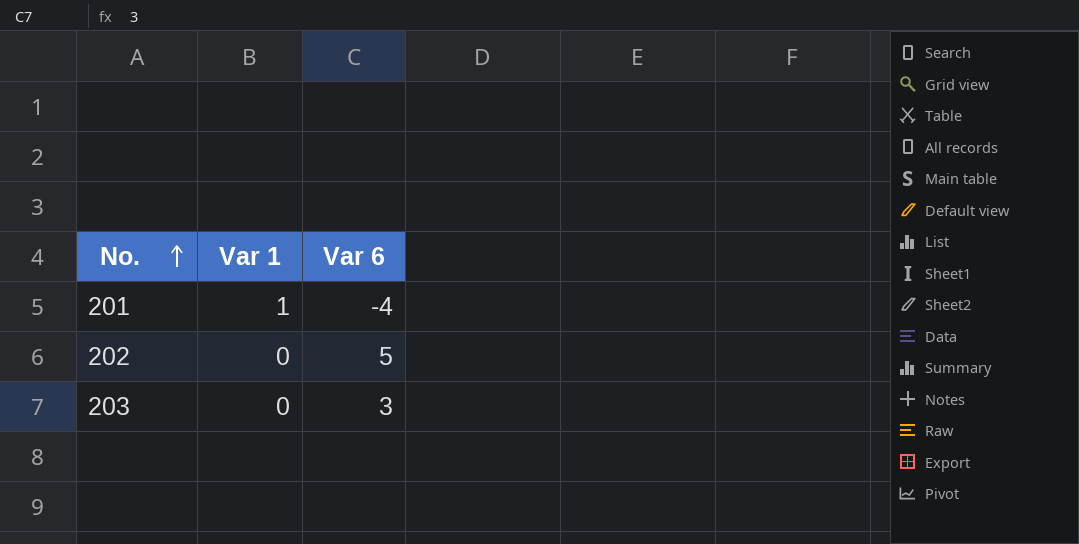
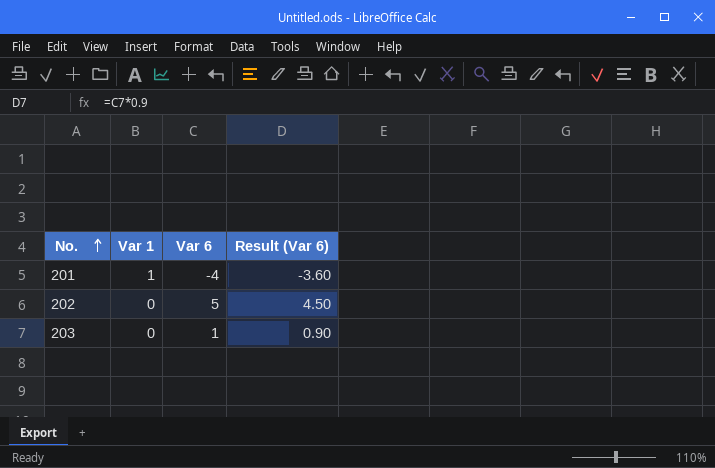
column Result (Var 6) | formula: none -> [Var 6] * 0.9
203 | Var 6: 3 -> 1

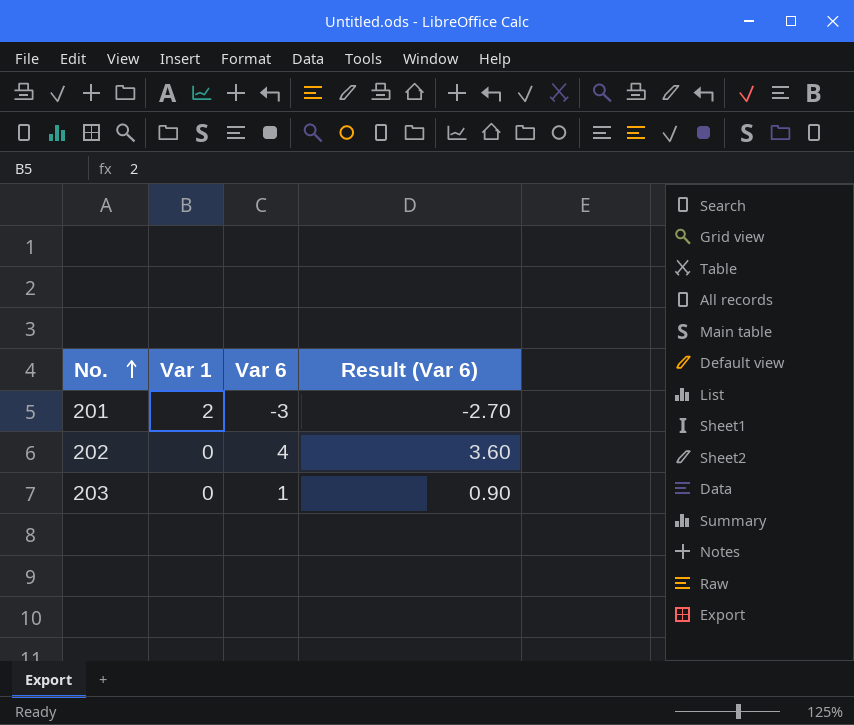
201 | Var 1: 1 -> 2
201 | Var 6: -4 -> -3
201 | Result (Var 6): -3.60 -> -2.70
202 | Var 6: 5 -> 4
202 | Result (Var 6): 4.50 -> 3.60

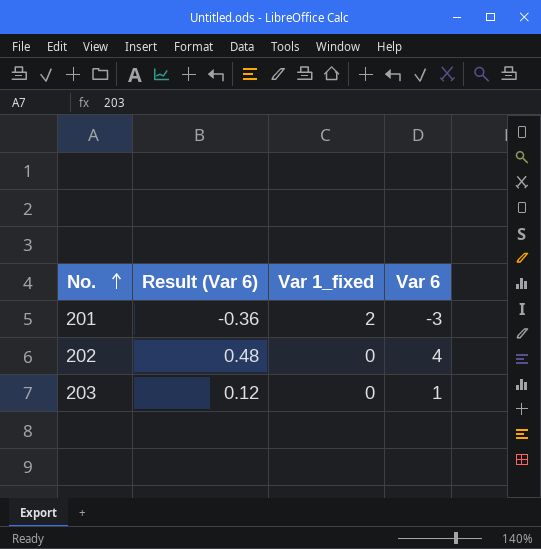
column Result (Var 6) | formula: [Var 6] * 0.9 -> [Var 6] * 0.12
column Result (Var 6) | position: 4 -> 2
column name: Var 1 -> Var 1_fixed

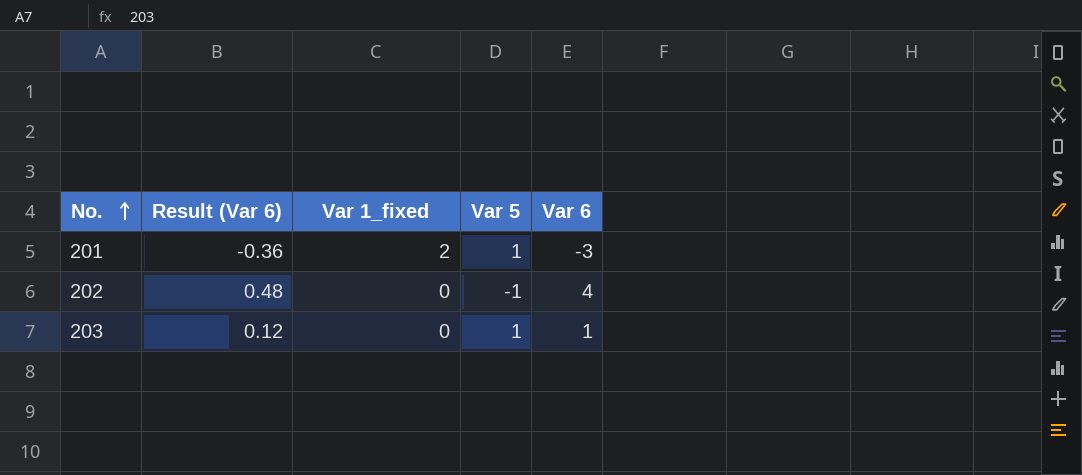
column Var 5 | position: none -> 4

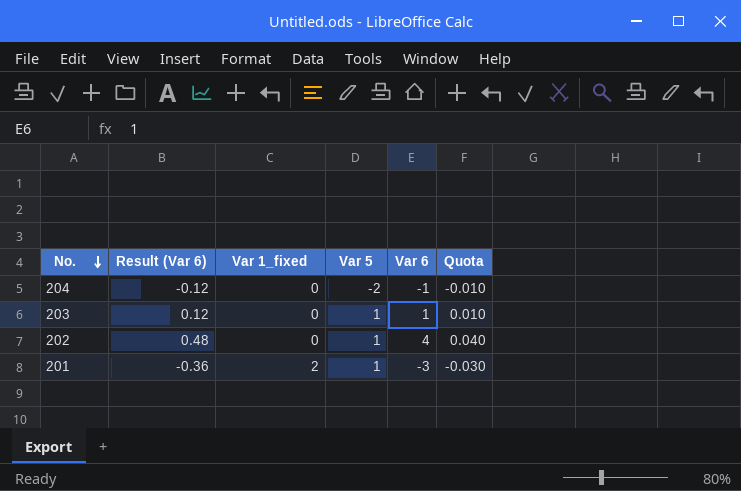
row order: No. ascending -> No. descending
column Quota | formula: none -> [Var 6] * 0.01
row 204: none -> -0.12 | 0 | -2 | -1 | -0.010
202 | Var 5: -1 -> 1

